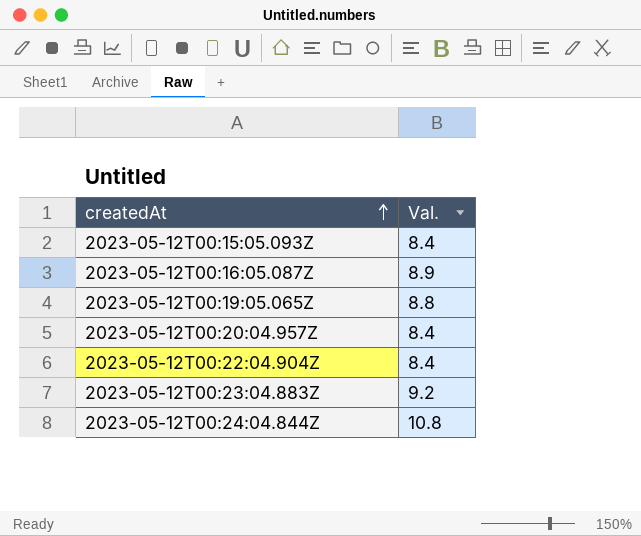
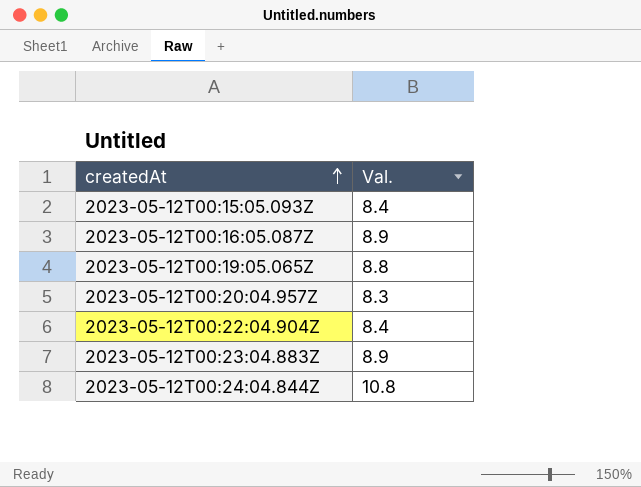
2023-05-12T00:20:04.957Z | Val.: 8.4 -> 8.3
2023-05-12T00:23:04.883Z | Val.: 9.2 -> 8.9

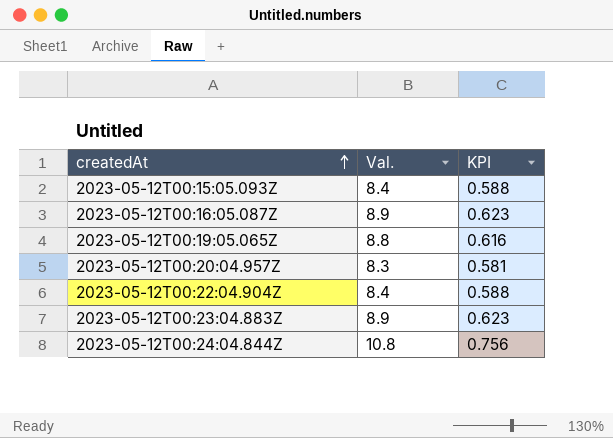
column KPI | formula: none -> [Val.] * 0.07

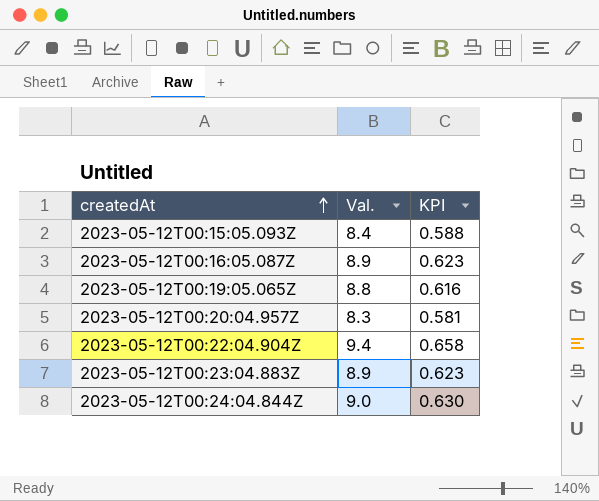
2023-05-12T00:22:04.904Z | Val.: 8.4 -> 9.4
2023-05-12T00:22:04.904Z | KPI: 0.588 -> 0.658
2023-05-12T00:24:04.844Z | Val.: 10.8 -> 9.0
2023-05-12T00:24:04.844Z | KPI: 0.756 -> 0.630

